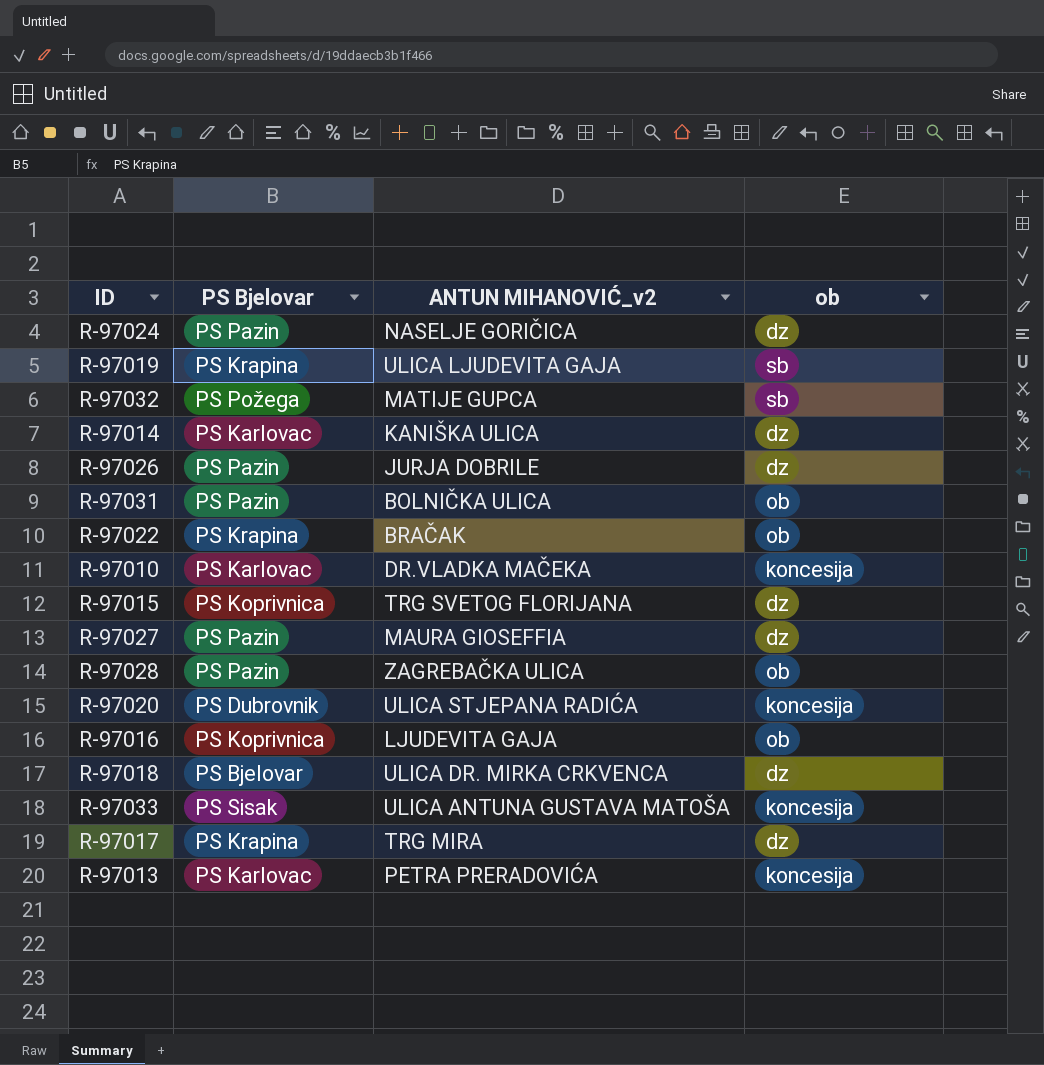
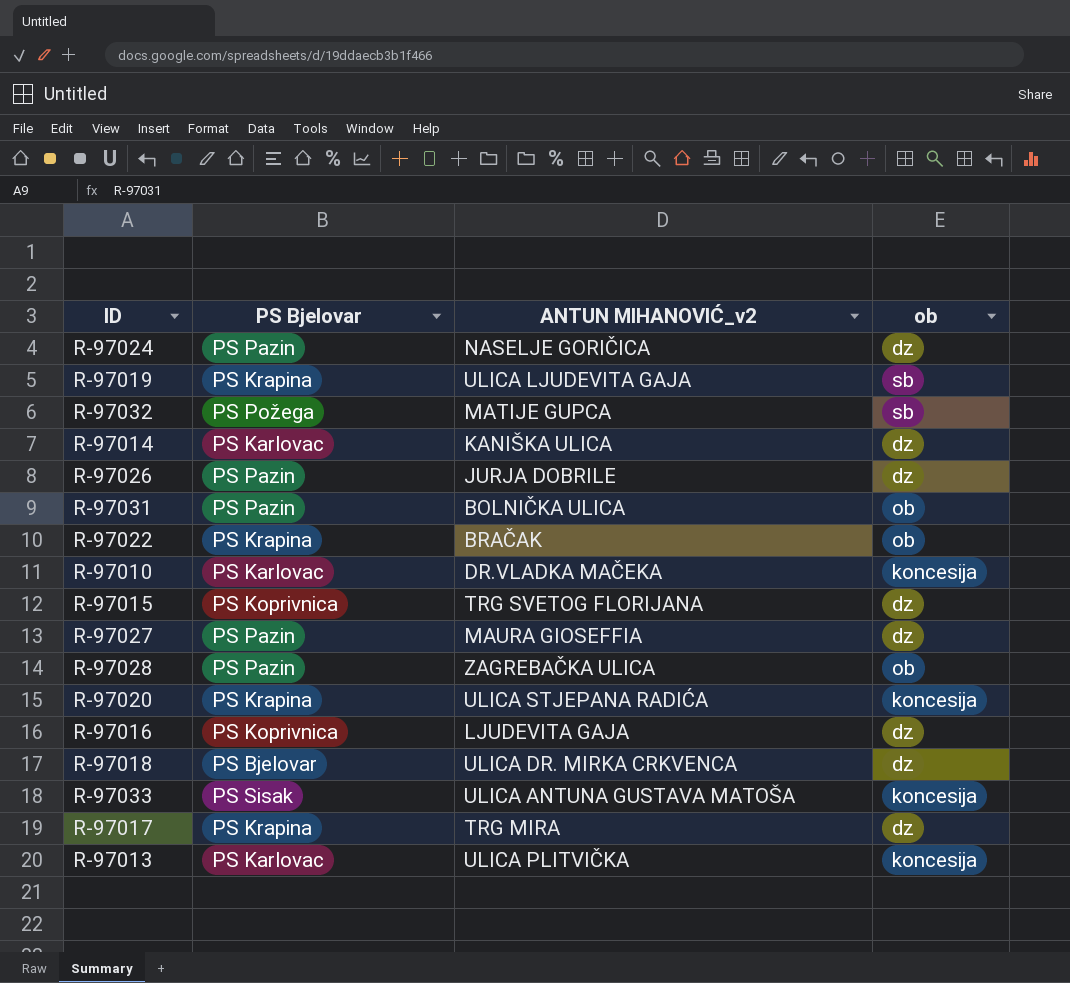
R-97020 | PS Bjelovar: PS Dubrovnik -> PS Krapina
R-97016 | ob: ob -> dz
R-97013 | ANTUN MIHANOVIĆ_v2: PETRA PRERADOVIĆA -> ULICA PLITVIČKA

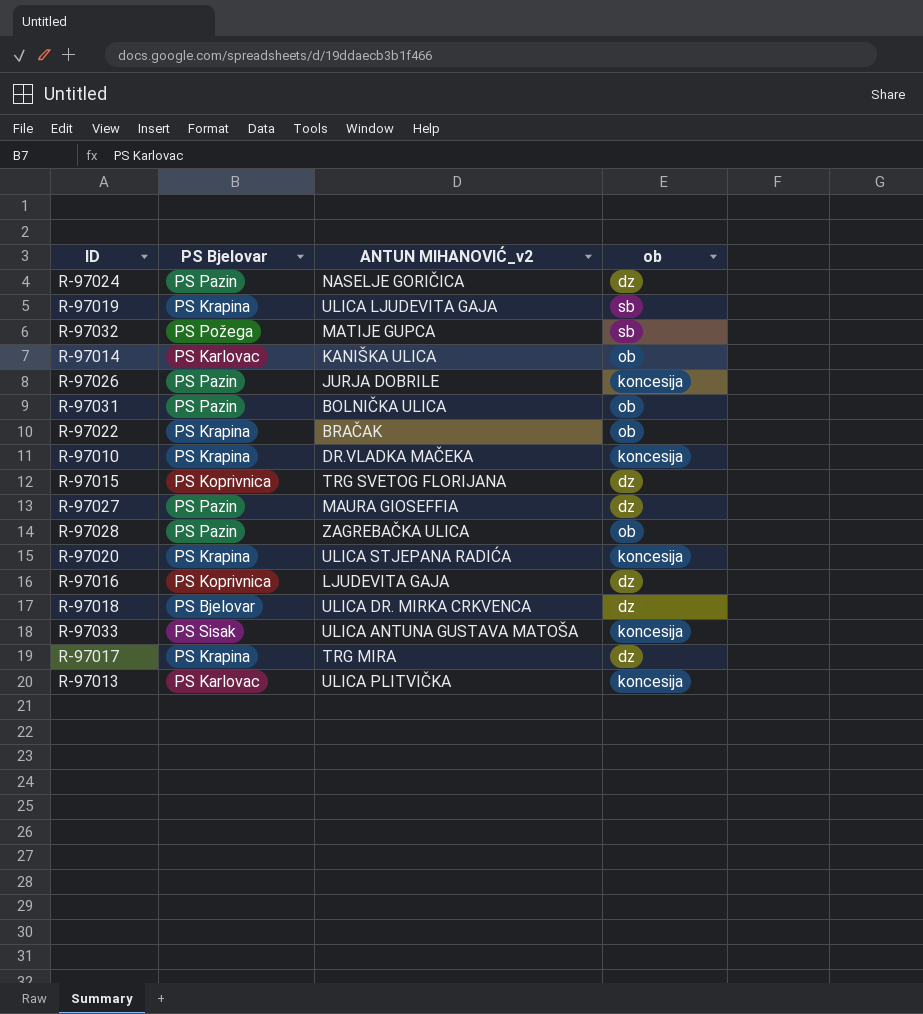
R-97014 | ob: dz -> ob
R-97026 | ob: dz -> koncesija
R-97010 | PS Bjelovar: PS Karlovac -> PS Krapina

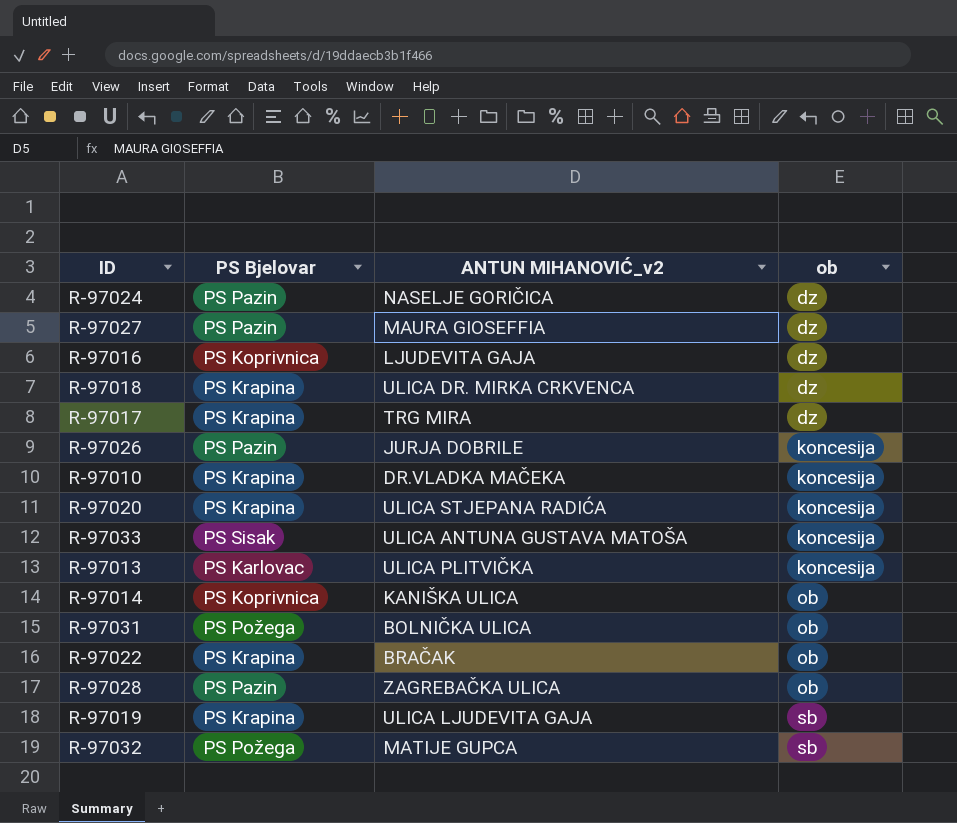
row order: none -> ob ascending
row R-97015: PS Koprivnica | TRG SVETOG FLORIJANA | dz -> none
R-97018 | PS Bjelovar: PS Bjelovar -> PS Krapina
R-97014 | PS Bjelovar: PS Karlovac -> PS Koprivnica
R-97031 | PS Bjelovar: PS Pazin -> PS Požega

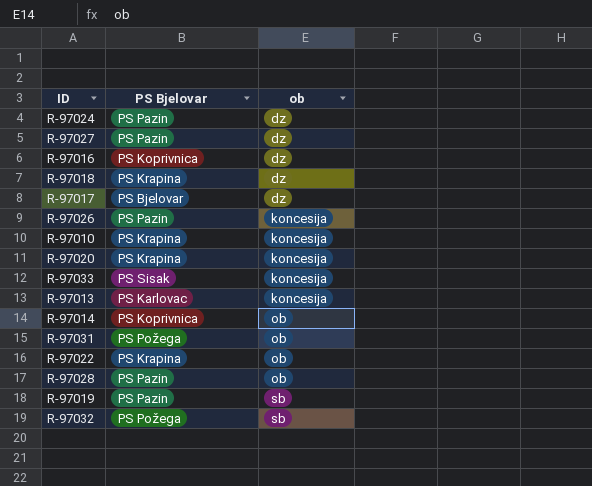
column ANTUN MIHANOVIĆ_v2 | position: 3 -> none
R-97017 | PS Bjelovar: PS Krapina -> PS Bjelovar
R-97019 | PS Bjelovar: PS Krapina -> PS Pazin

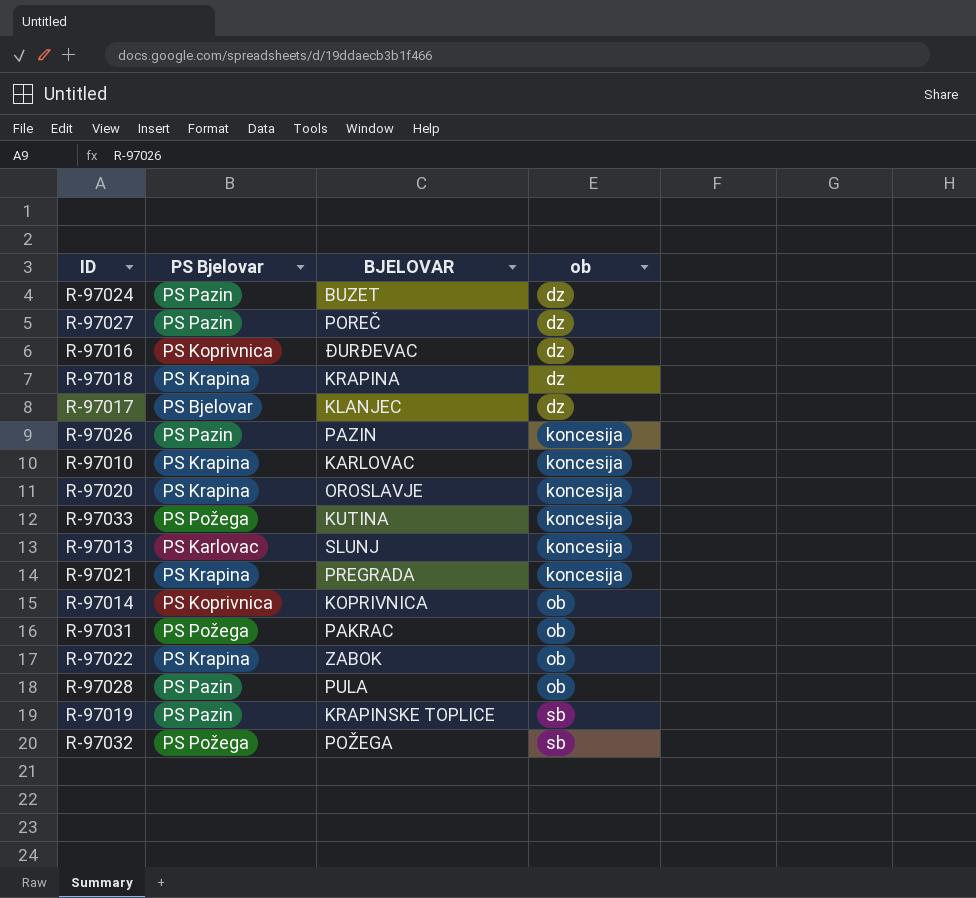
column BJELOVAR | position: none -> 3
R-97033 | PS Bjelovar: PS Sisak -> PS Požega
row R-97021: none -> PS Krapina | PREGRADA | koncesija

